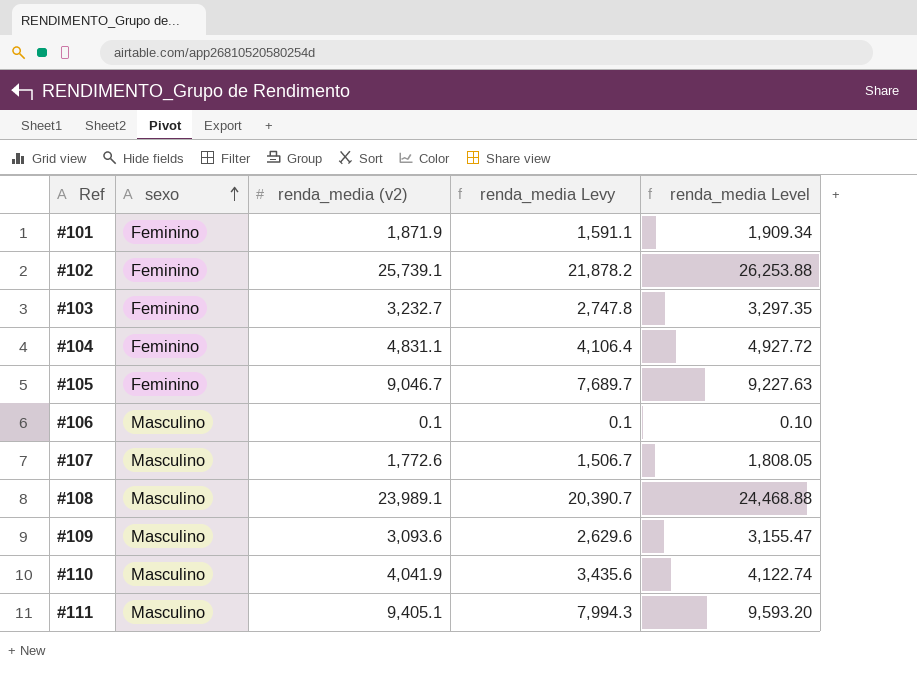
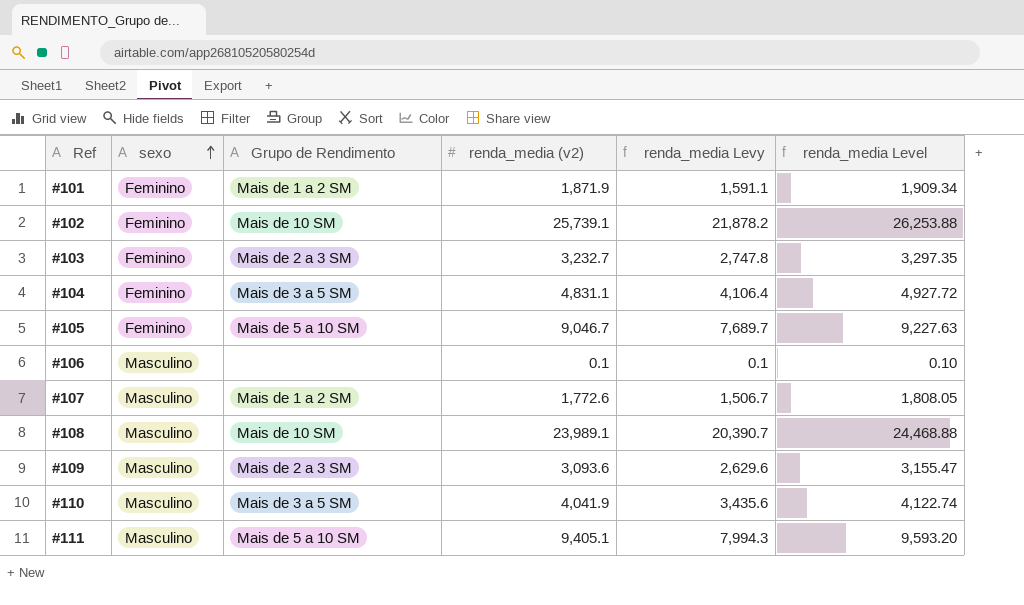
column Grupo de Rendimento | position: none -> 3

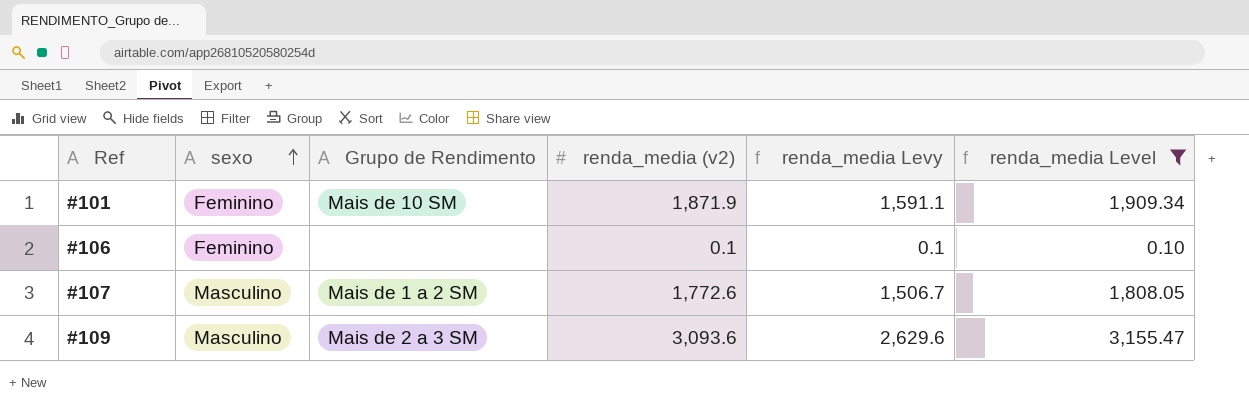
filter: none -> renda_media Level <= 3,155.47
#101 | Grupo de Rendimento: Mais de 1 a 2 SM -> Mais de 10 SM
#106 | sexo: Masculino -> Feminino

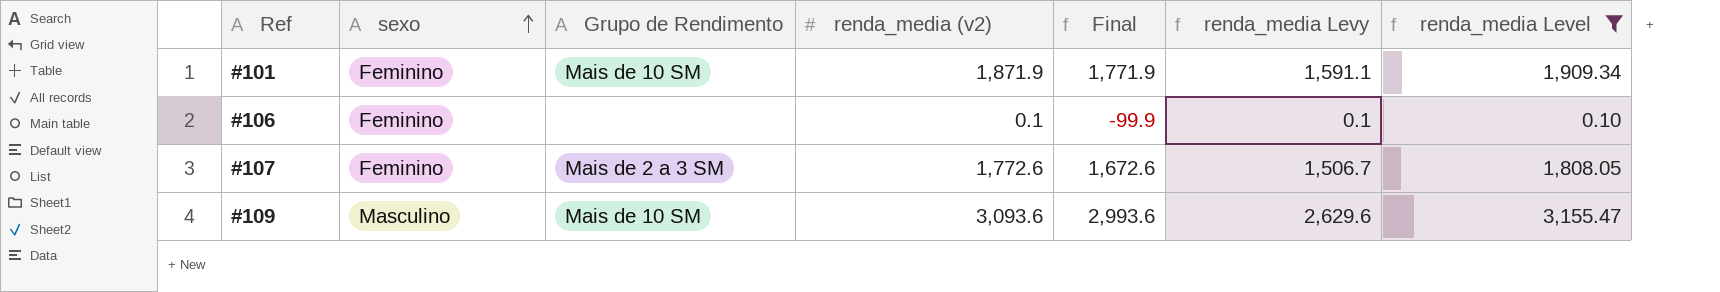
column Final | formula: none -> [renda_media (v2)] - 100
#107 | sexo: Masculino -> Feminino
#107 | Grupo de Rendimento: Mais de 1 a 2 SM -> Mais de 2 a 3 SM
#109 | Grupo de Rendimento: Mais de 2 a 3 SM -> Mais de 10 SM

